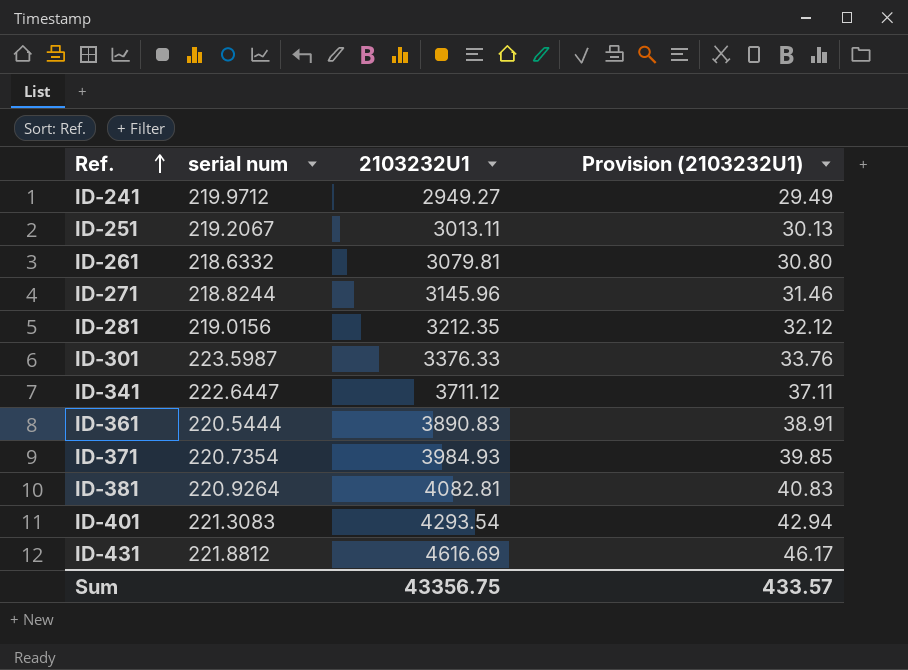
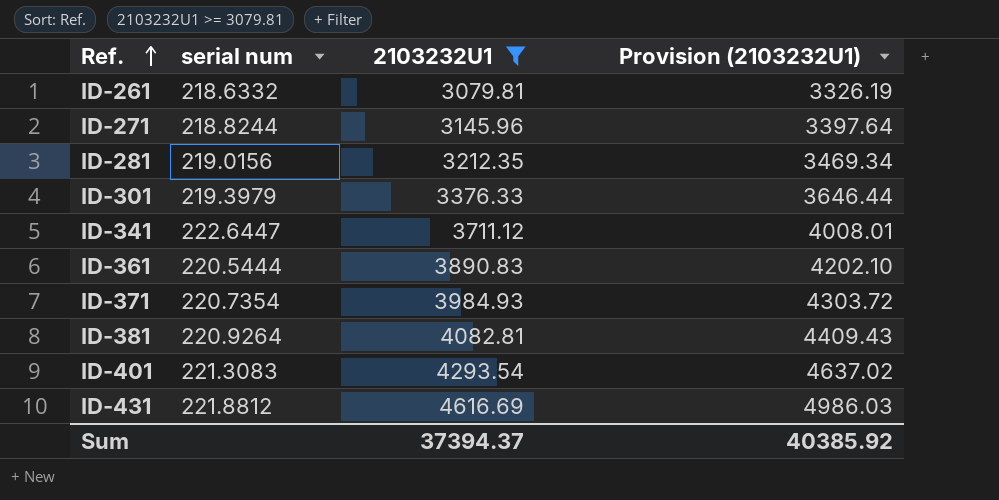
filter: none -> 2103232U1 >= 3079.81
column Provision (2103232U1) | formula: [2103232U1] * 0.01 -> [2103232U1] * 1.08
ID-301 | serial num: 223.5987 -> 219.3979
Sum | 2103232U1: 43356.75 -> 37394.37
Sum | Provision (2103232U1): 433.57 -> 40385.92

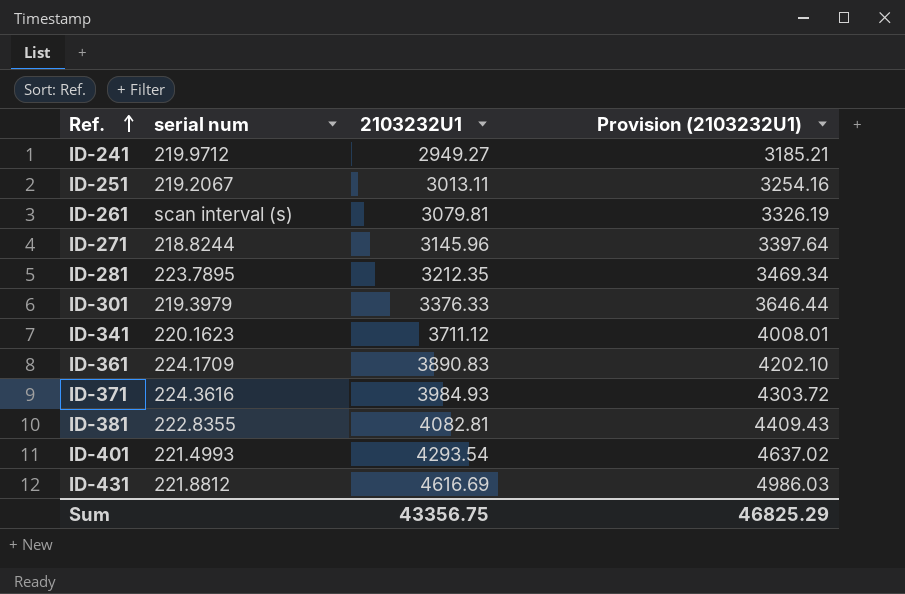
filter: 2103232U1 >= 3079.81 -> none
ID-261 | serial num: 218.6332 -> scan interval (s)
ID-281 | serial num: 219.0156 -> 223.7895
ID-341 | serial num: 222.6447 -> 220.1623
ID-361 | serial num: 220.5444 -> 224.1709
ID-371 | serial num: 220.7354 -> 224.3616
ID-381 | serial num: 220.9264 -> 222.8355
ID-401 | serial num: 221.3083 -> 221.4993
Sum | 2103232U1: 37394.37 -> 43356.75
Sum | Provision (2103232U1): 40385.92 -> 46825.29

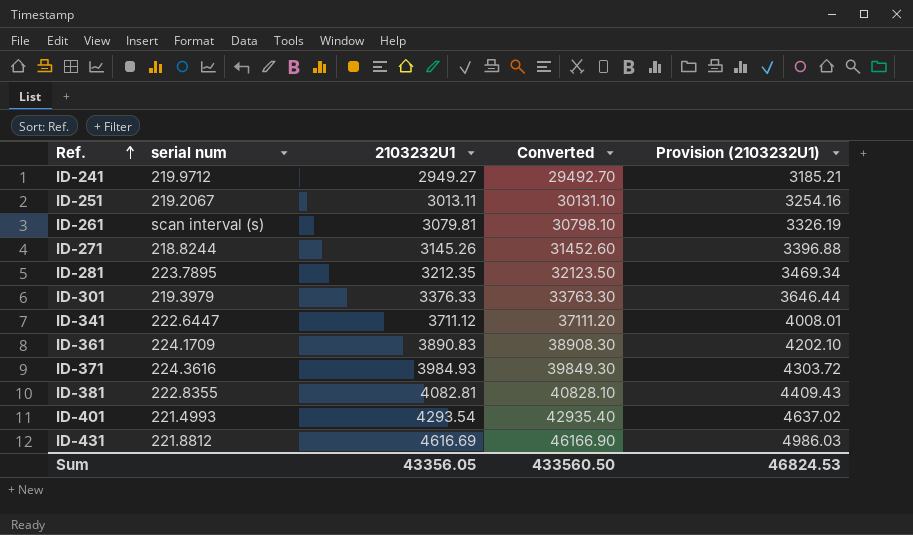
column Converted | formula: none -> [2103232U1] * 10
ID-271 | 2103232U1: 3145.96 -> 3145.26
ID-271 | Provision (2103232U1): 3397.64 -> 3396.88
ID-341 | serial num: 220.1623 -> 222.6447
Sum | 2103232U1: 43356.75 -> 43356.05
Sum | Provision (2103232U1): 46825.29 -> 46824.53

